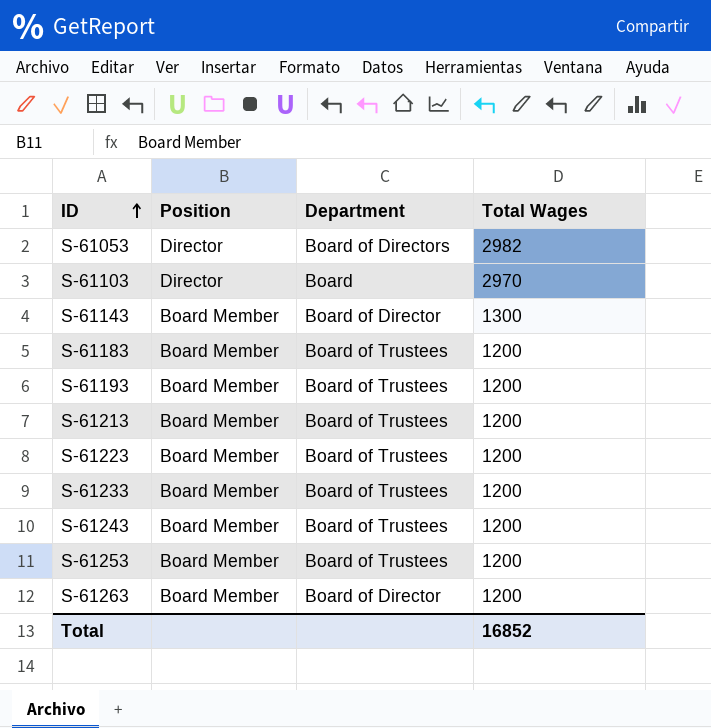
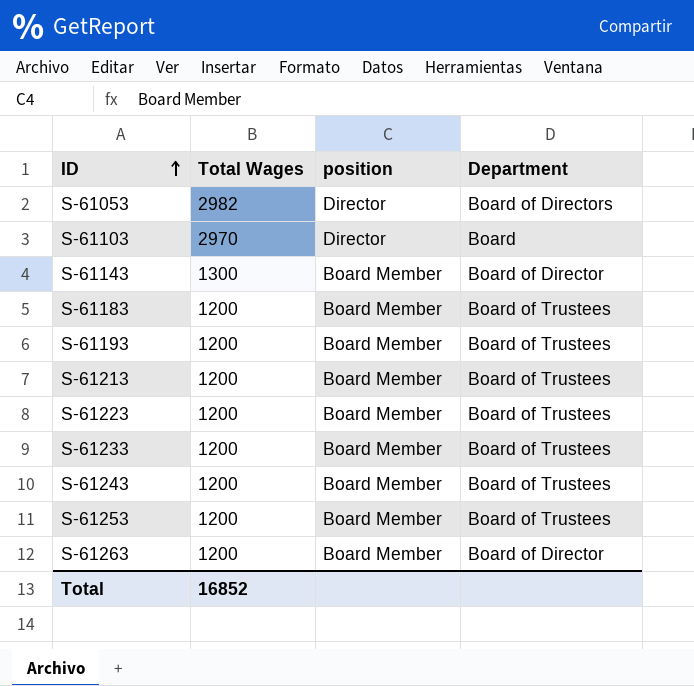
column Total Wages | position: 4 -> 2
column name: Position -> position

